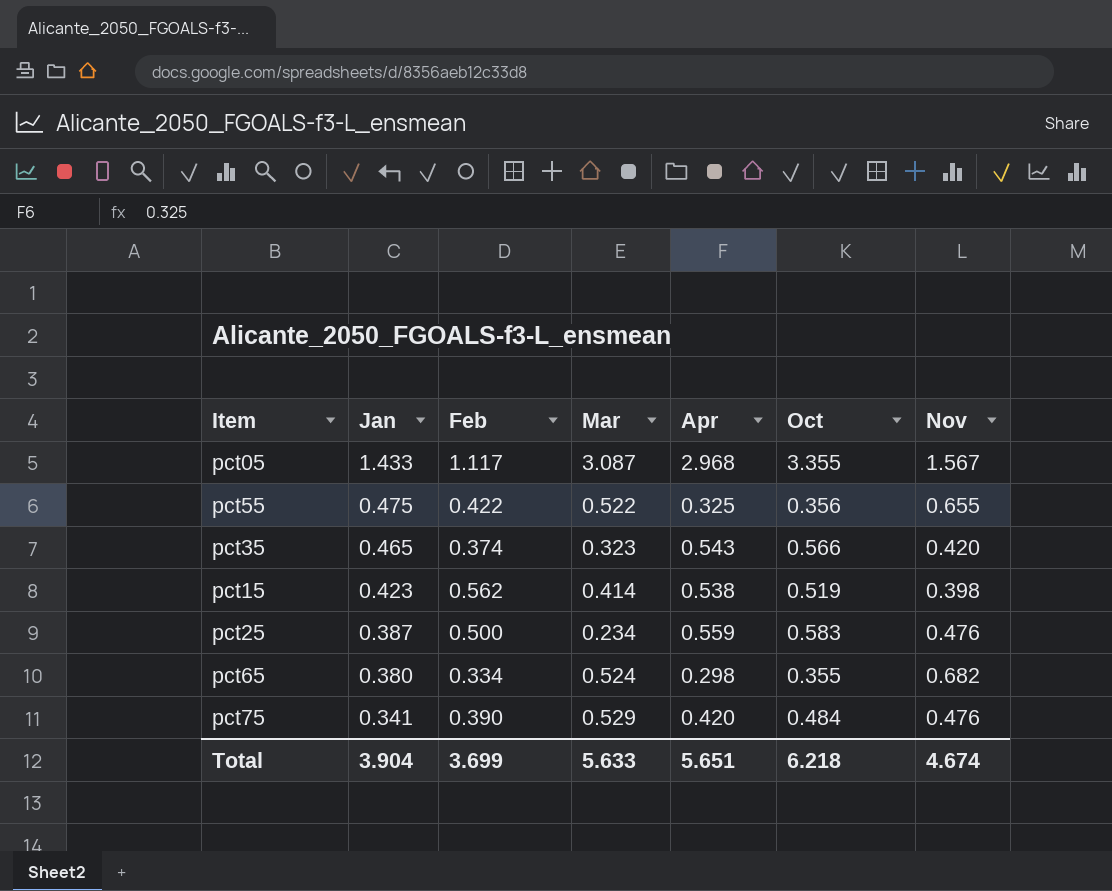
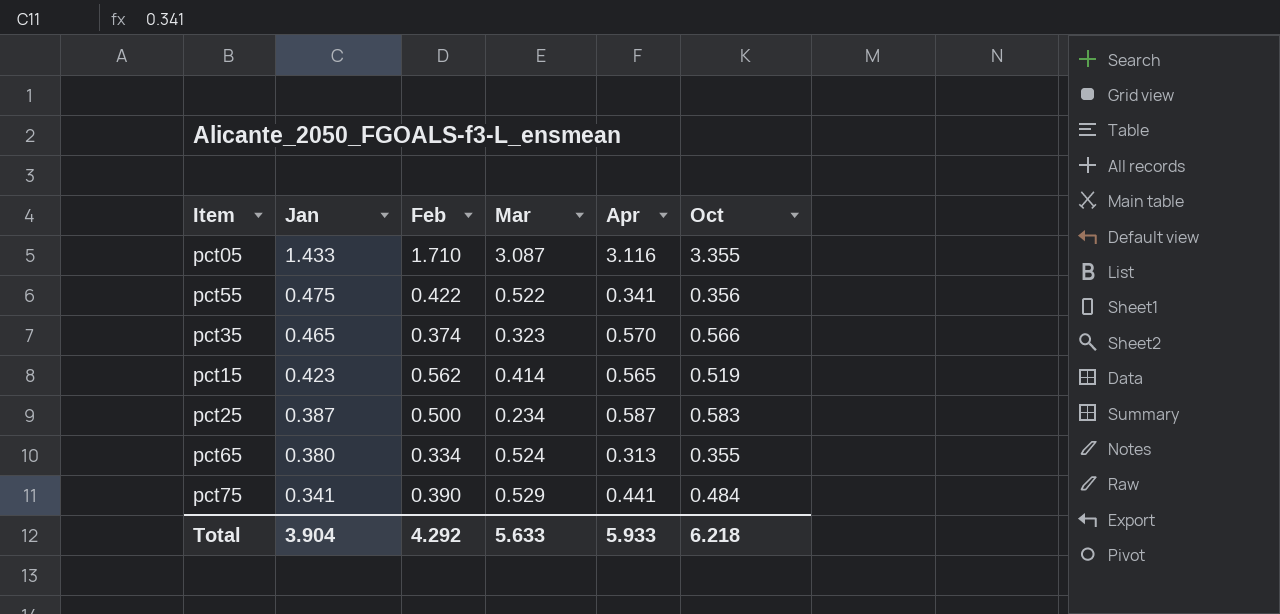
column Nov | position: 7 -> none
pct05 | Feb: 1.117 -> 1.710
pct05 | Apr: 2.968 -> 3.116
pct55 | Apr: 0.325 -> 0.341
pct35 | Apr: 0.543 -> 0.570
pct15 | Apr: 0.538 -> 0.565
pct25 | Apr: 0.559 -> 0.587
pct65 | Apr: 0.298 -> 0.313
pct75 | Apr: 0.420 -> 0.441
Total | Feb: 3.699 -> 4.292
Total | Apr: 5.651 -> 5.933

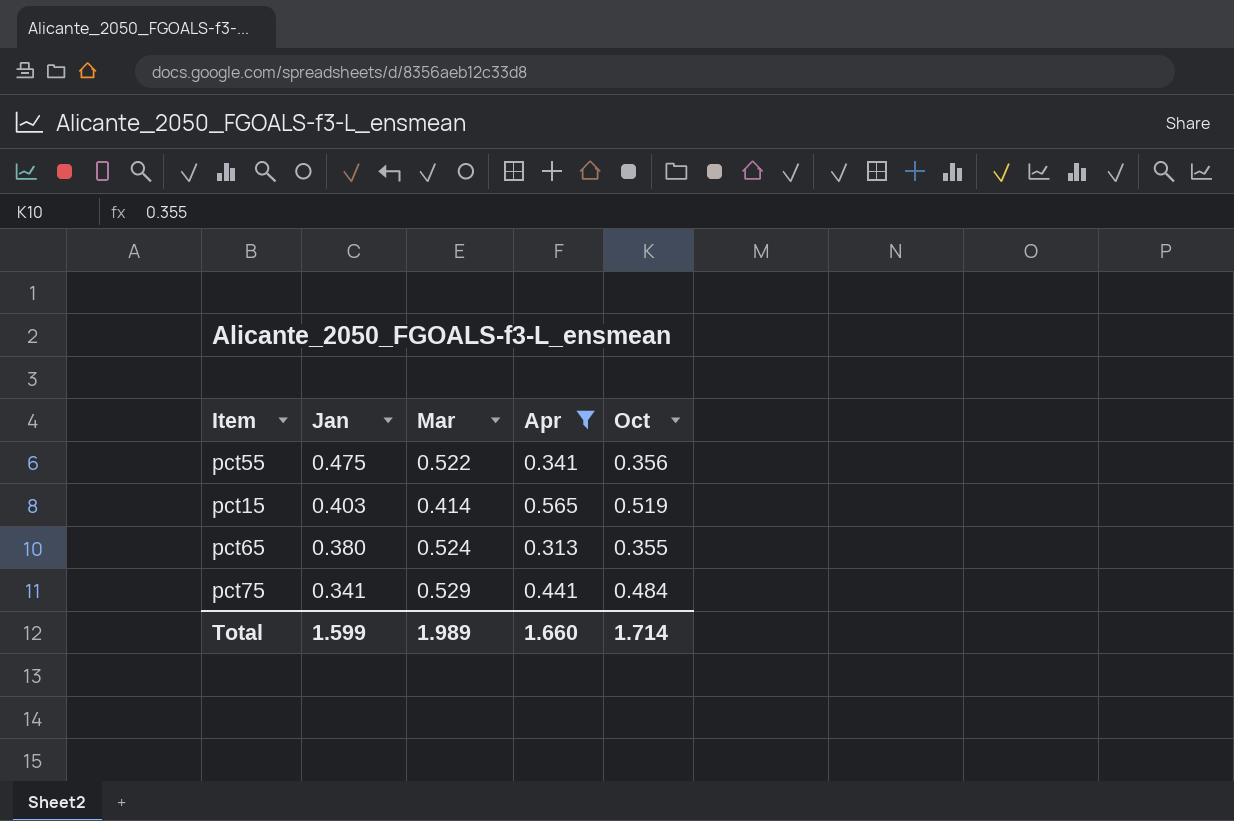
filter: none -> Apr <= 0.565
column Feb | position: 3 -> none
pct15 | Jan: 0.423 -> 0.403
Total | Jan: 3.904 -> 1.599
Total | Mar: 5.633 -> 1.989
Total | Apr: 5.933 -> 1.660
Total | Oct: 6.218 -> 1.714

